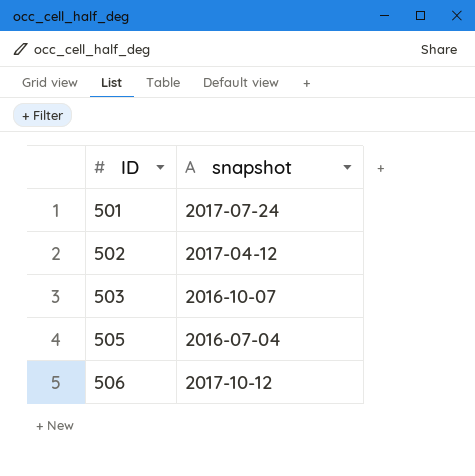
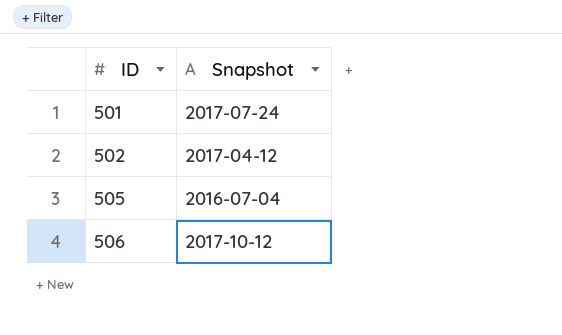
column name: snapshot -> Snapshot
row 503: 2016-10-07 -> none

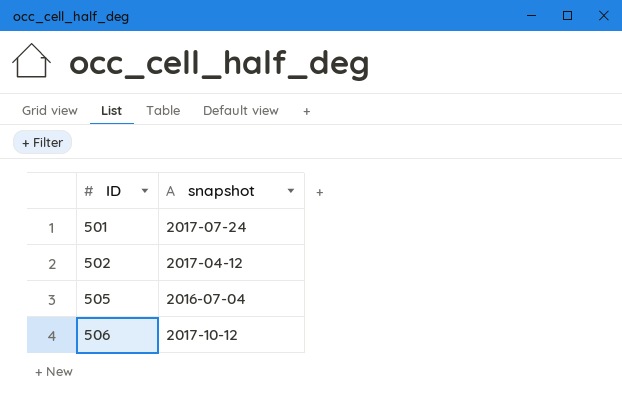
column name: Snapshot -> snapshot

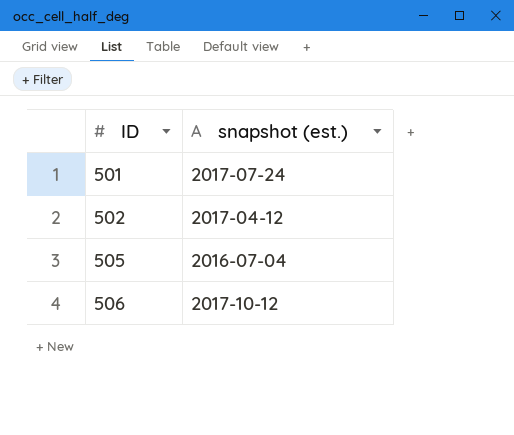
column name: snapshot -> snapshot (est.)

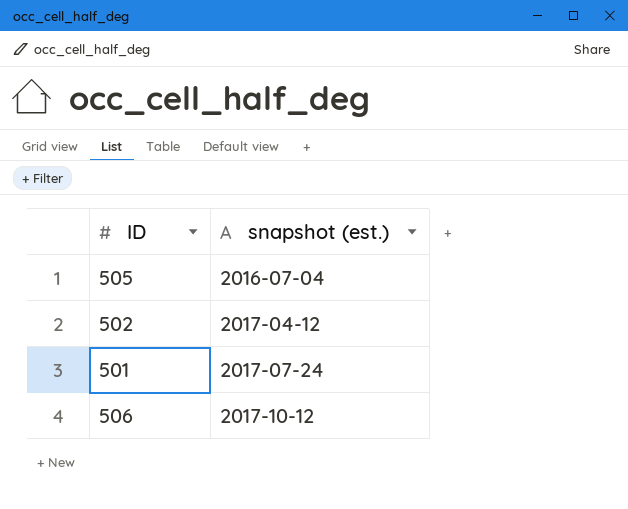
row order: ID ascending -> snapshot (est.) ascending

